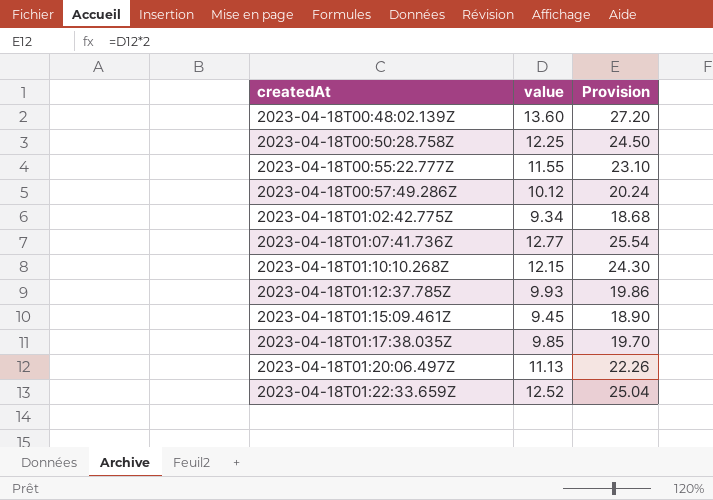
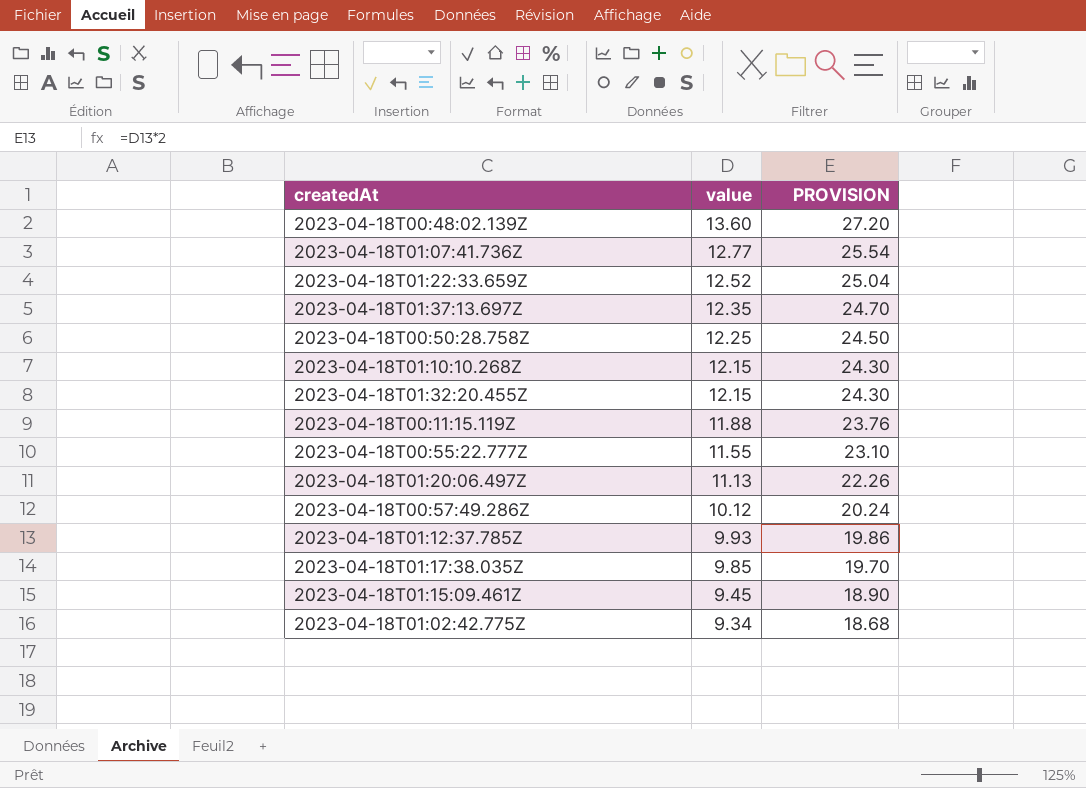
row order: createdAt ascending -> value descending
column name: Provision -> PROVISION
row 2023-04-18T01:37:13.697Z: none -> 12.35 | 24.70
row 2023-04-18T01:32:20.455Z: none -> 12.15 | 24.30
row 2023-04-18T00:11:15.119Z: none -> 11.88 | 23.76

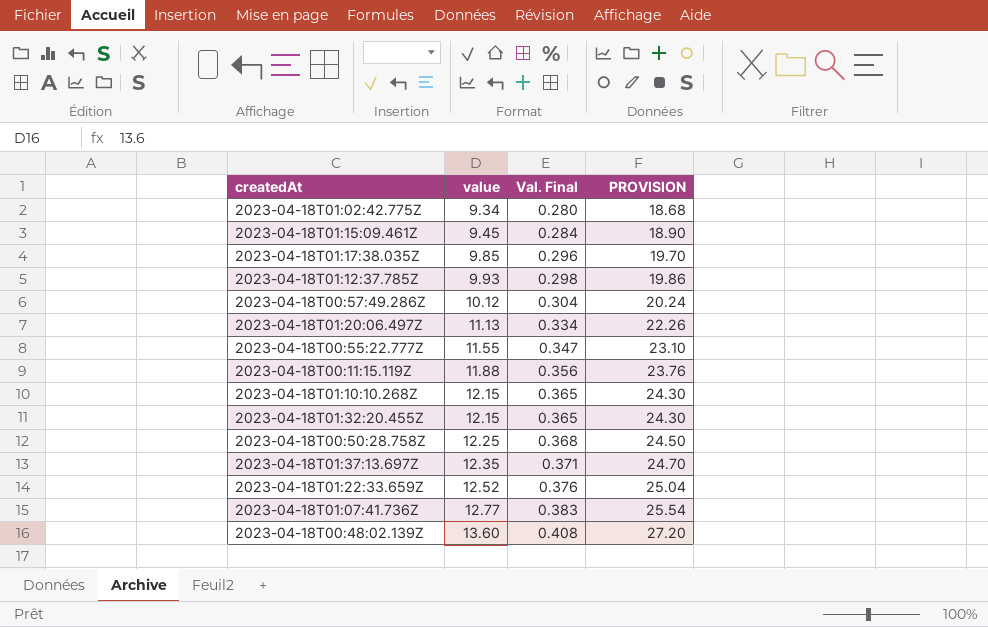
row order: value descending -> value ascending
column Val. Final | formula: none -> [value] * 0.03

